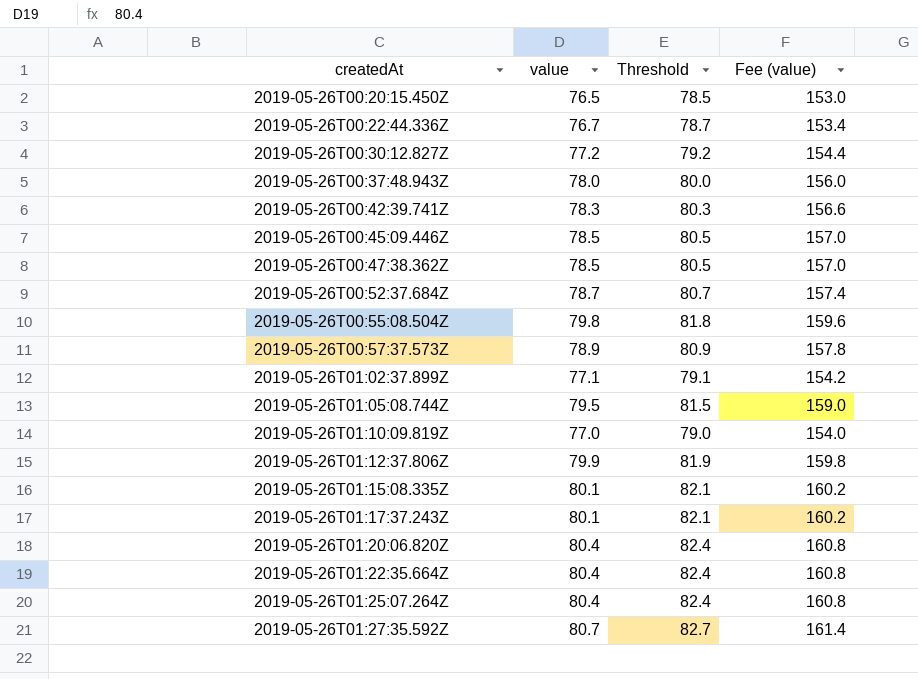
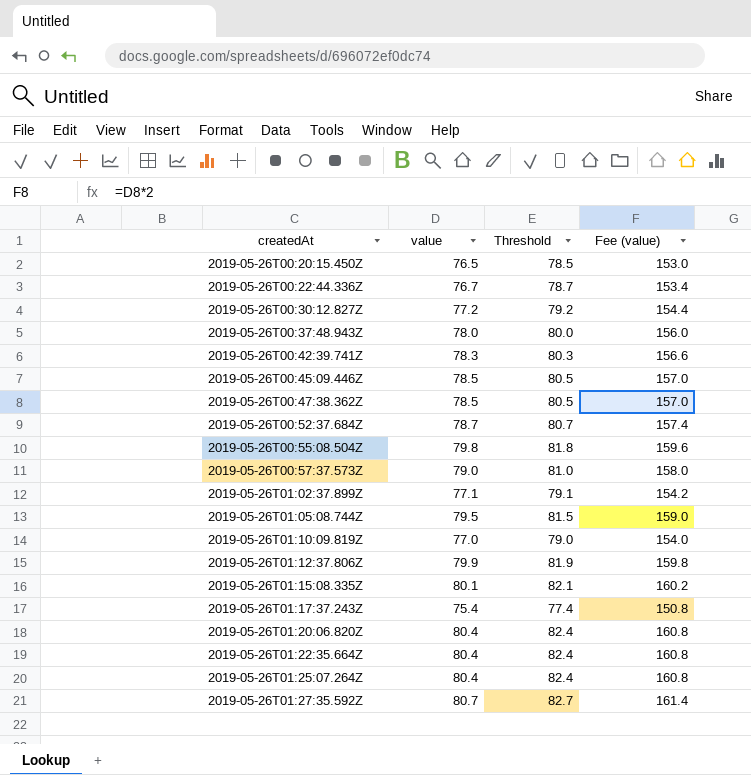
2019-05-26T00:57:37.573Z | value: 78.9 -> 79.0
2019-05-26T00:57:37.573Z | Threshold: 80.9 -> 81.0
2019-05-26T00:57:37.573Z | Fee (value): 157.8 -> 158.0
2019-05-26T01:17:37.243Z | value: 80.1 -> 75.4
2019-05-26T01:17:37.243Z | Threshold: 82.1 -> 77.4
2019-05-26T01:17:37.243Z | Fee (value): 160.2 -> 150.8

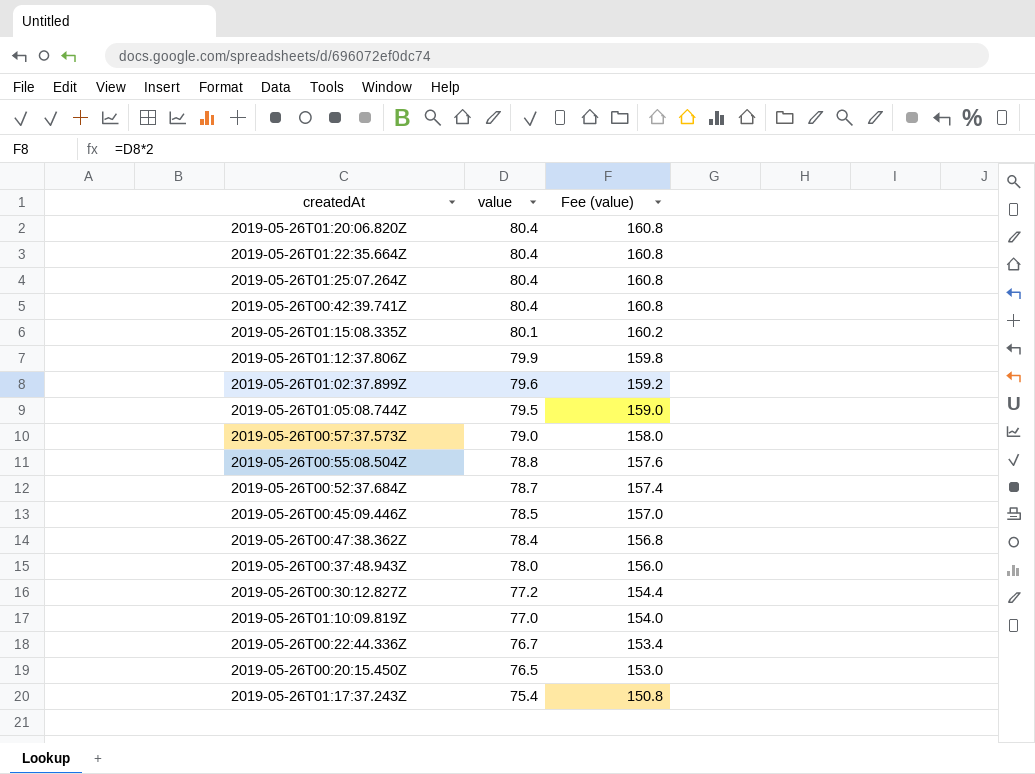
row order: createdAt ascending -> value descending
column Threshold | formula: [value] + 2 -> none
row 2019-05-26T01:27:35.592Z: 80.7 | 82.7 | 161.4 -> none
2019-05-26T00:42:39.741Z | value: 78.3 -> 80.4
2019-05-26T00:42:39.741Z | Fee (value): 156.6 -> 160.8
2019-05-26T01:02:37.899Z | value: 77.1 -> 79.6
2019-05-26T01:02:37.899Z | Fee (value): 154.2 -> 159.2
2019-05-26T00:55:08.504Z | value: 79.8 -> 78.8
2019-05-26T00:55:08.504Z | Fee (value): 159.6 -> 157.6
2019-05-26T00:47:38.362Z | value: 78.5 -> 78.4
2019-05-26T00:47:38.362Z | Fee (value): 157.0 -> 156.8

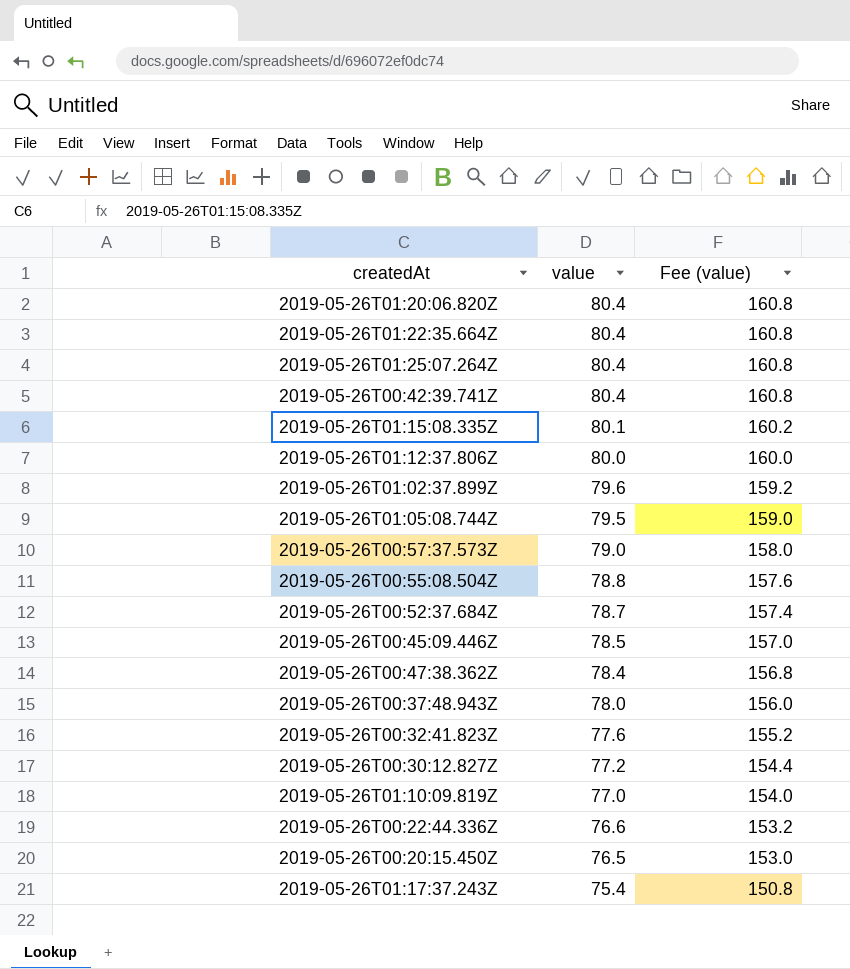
2019-05-26T01:12:37.806Z | value: 79.9 -> 80.0
2019-05-26T01:12:37.806Z | Fee (value): 159.8 -> 160.0
row 2019-05-26T00:32:41.823Z: none -> 77.6 | 155.2
2019-05-26T00:22:44.336Z | value: 76.7 -> 76.6
2019-05-26T00:22:44.336Z | Fee (value): 153.4 -> 153.2

